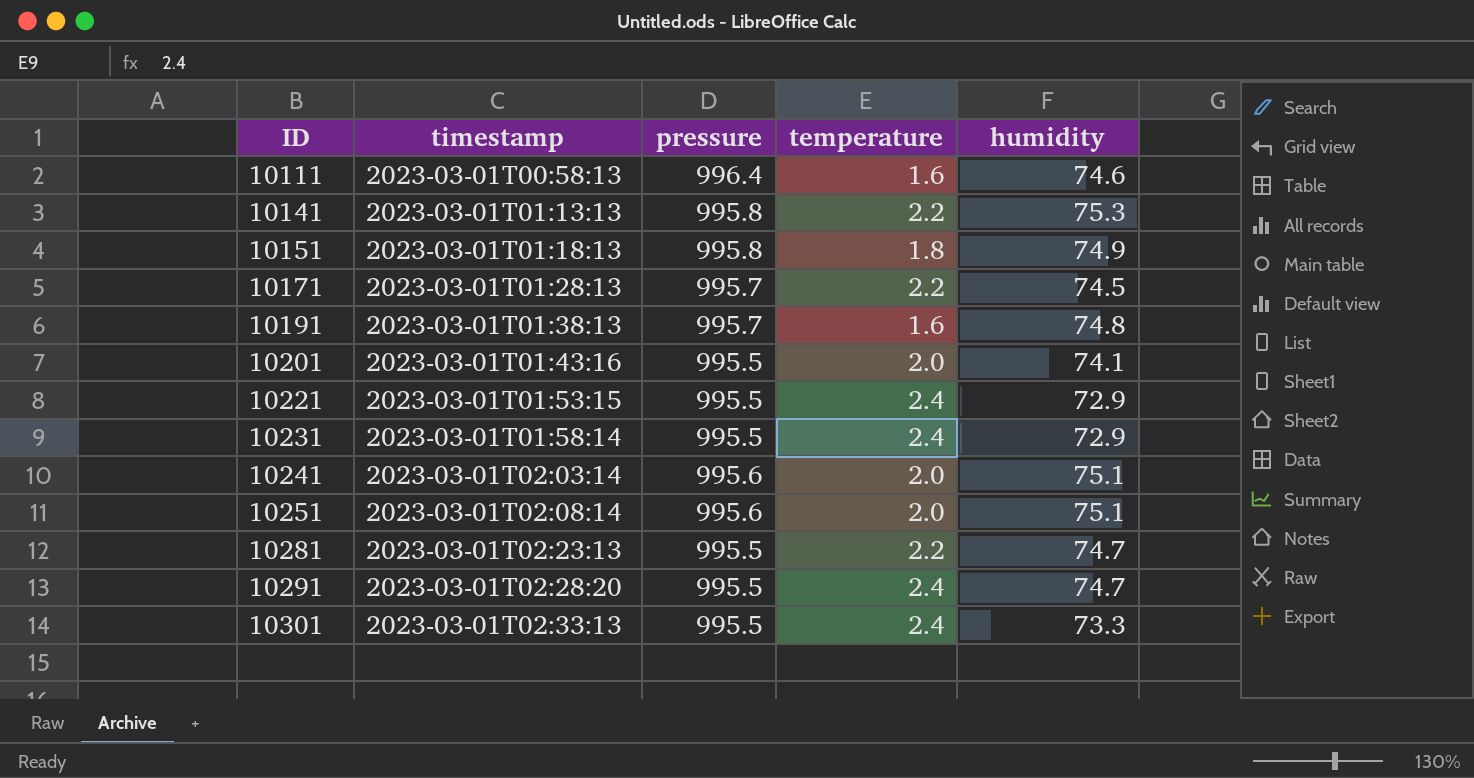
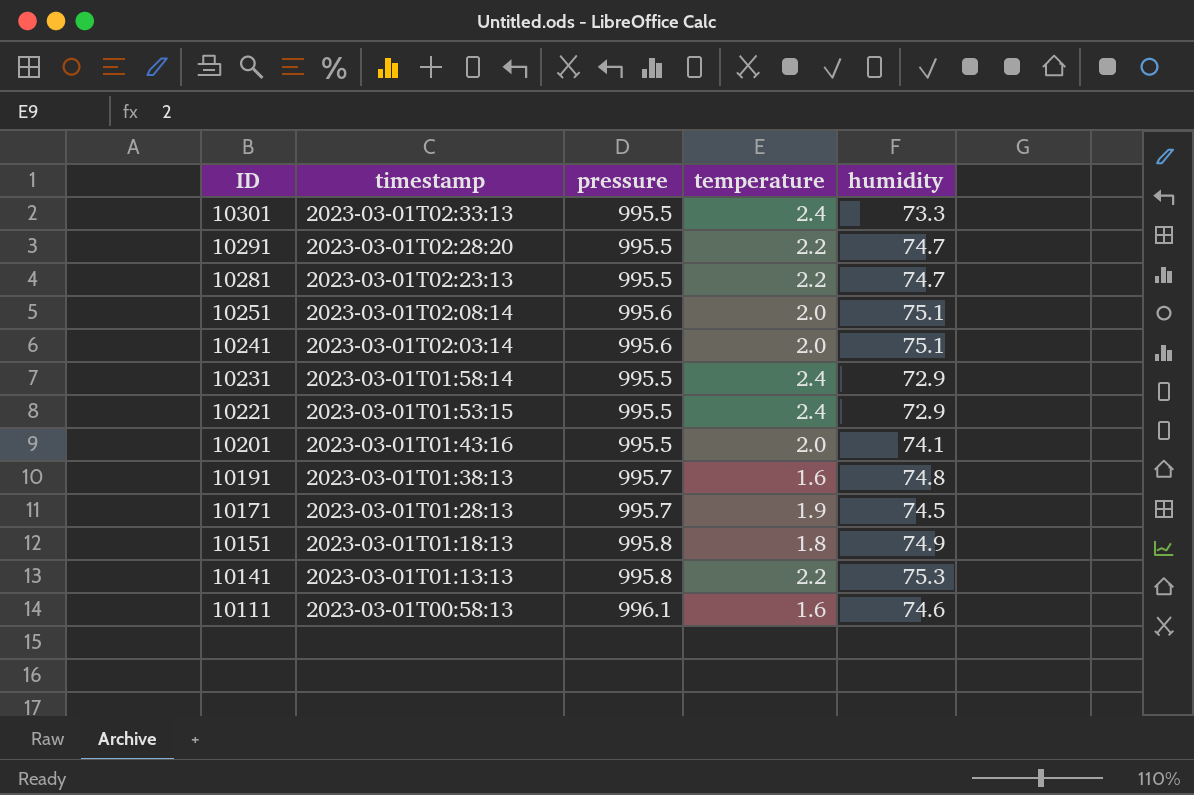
row order: ID ascending -> ID descending
10291 | temperature: 2.4 -> 2.2
10171 | temperature: 2.2 -> 1.9
10111 | pressure: 996.4 -> 996.1

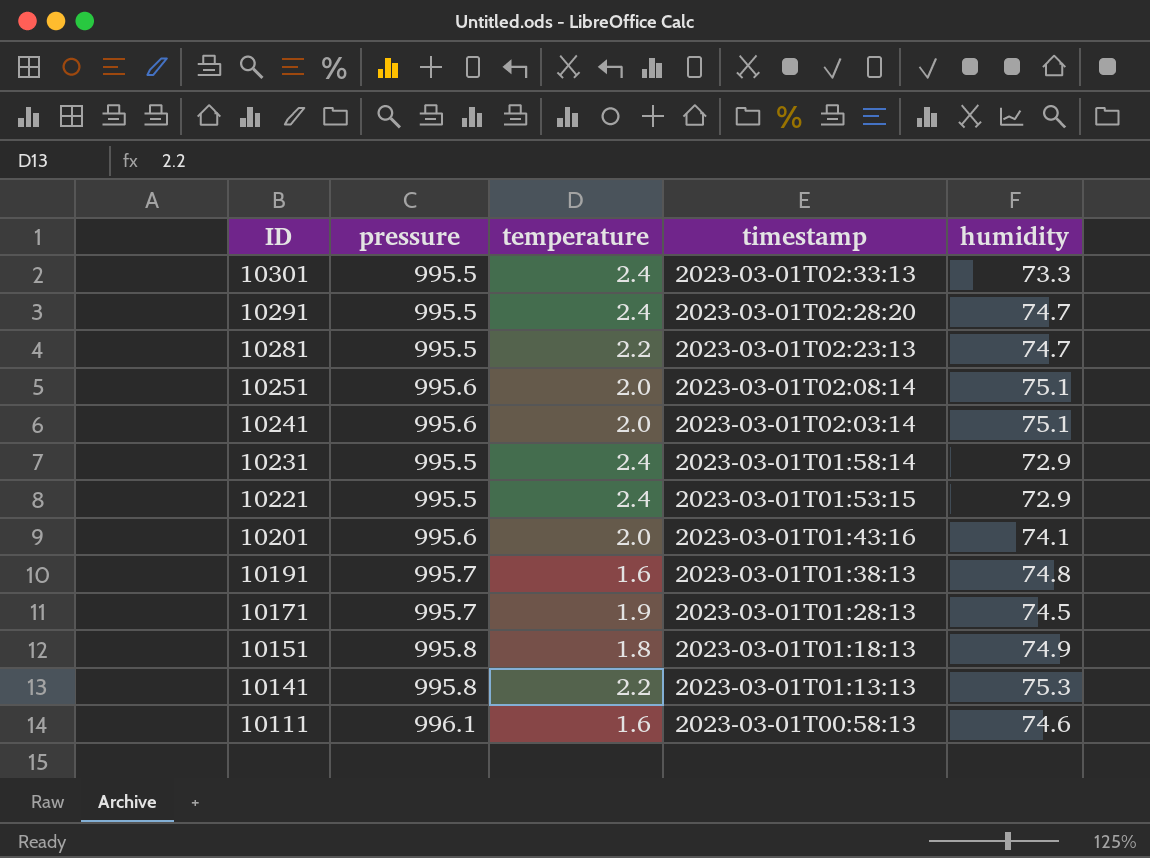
column timestamp | position: 2 -> 4
10291 | temperature: 2.2 -> 2.4
10201 | pressure: 995.5 -> 995.6

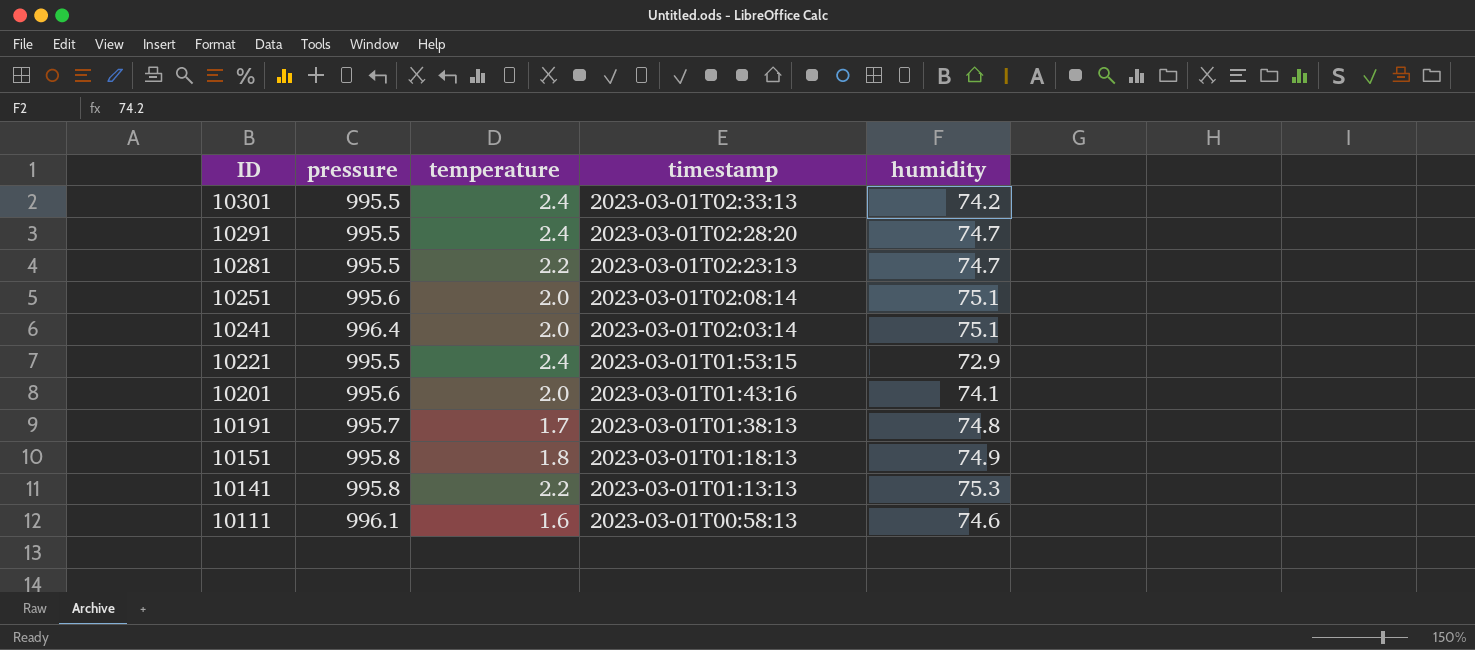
row 10231: 995.5 | 2.4 | 2023-03-01T01:58:14 | 72.9 -> none
row 10171: 995.7 | 1.9 | 2023-03-01T01:28:13 | 74.5 -> none
10301 | humidity: 73.3 -> 74.2
10241 | pressure: 995.6 -> 996.4
10191 | temperature: 1.6 -> 1.7

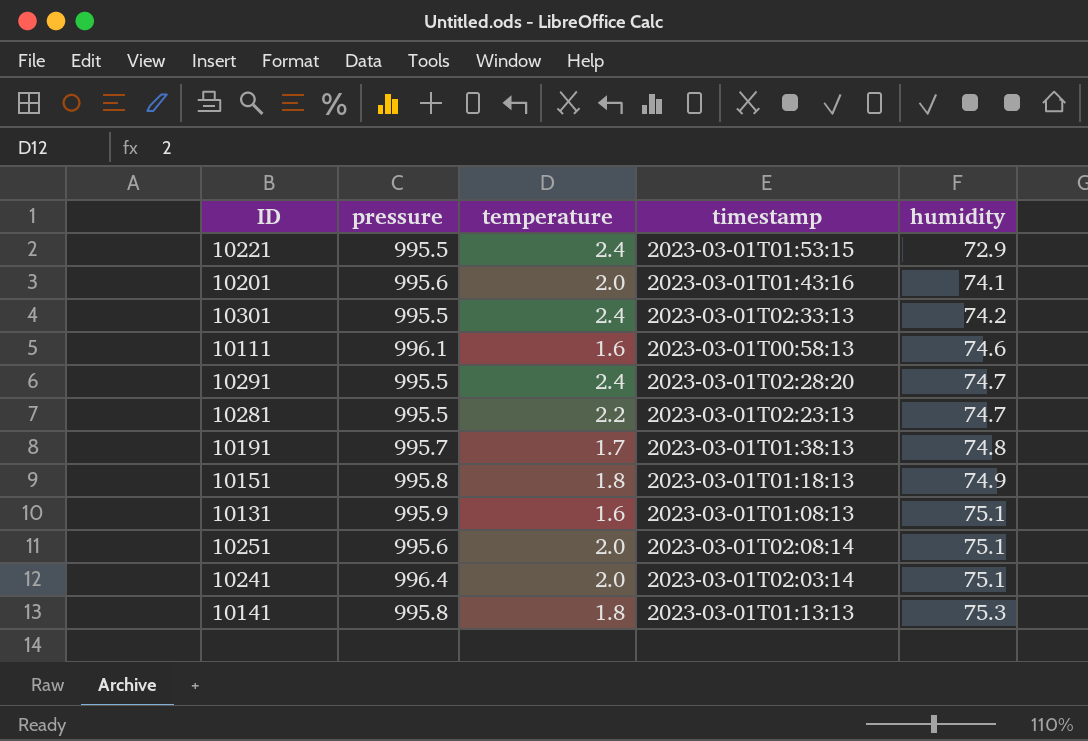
row order: ID descending -> humidity ascending
row 10131: none -> 995.9 | 1.6 | 2023-03-01T01:08:13 | 75.1
10141 | temperature: 2.2 -> 1.8

